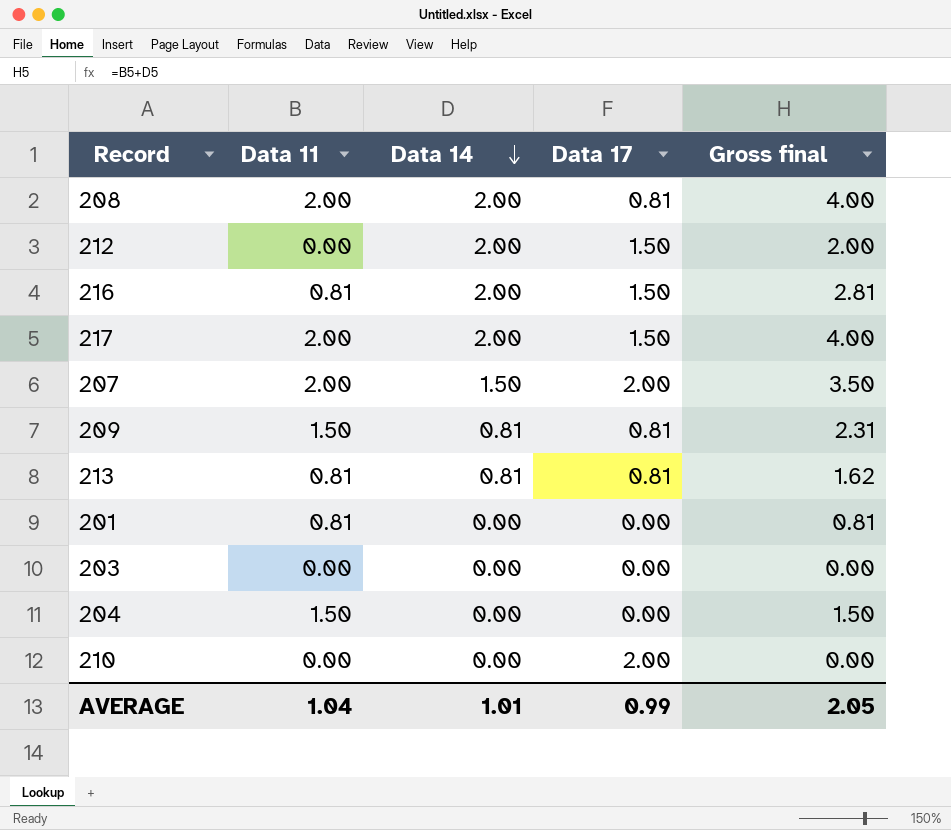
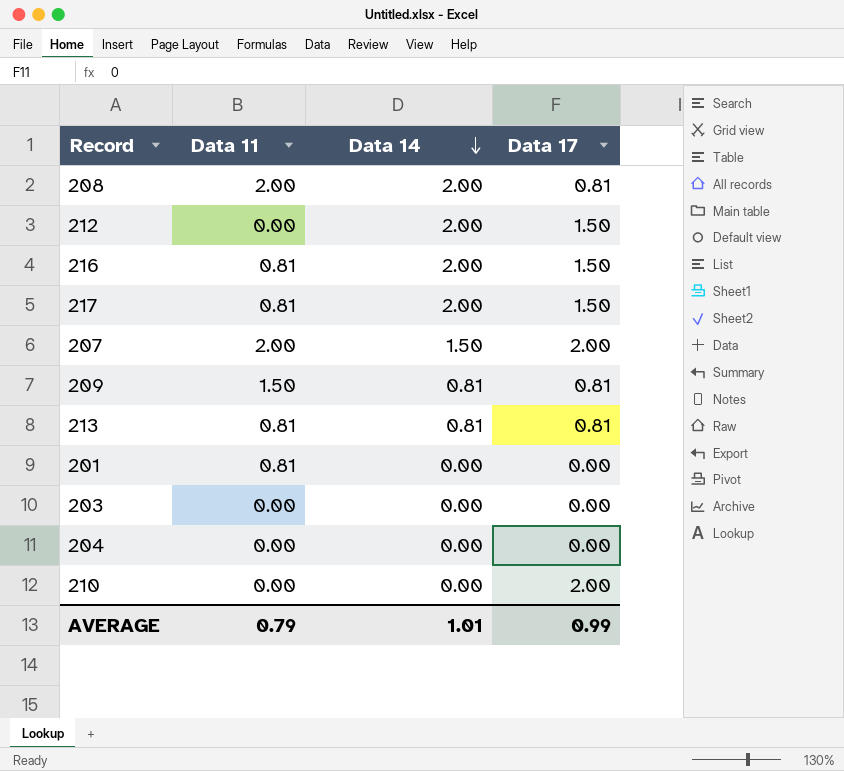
column Gross final | formula: [Data 11] + [Data 14] -> none
217 | Data 11: 2.00 -> 0.81
204 | Data 11: 1.50 -> 0.00
AVERAGE | Data 11: 1.04 -> 0.79

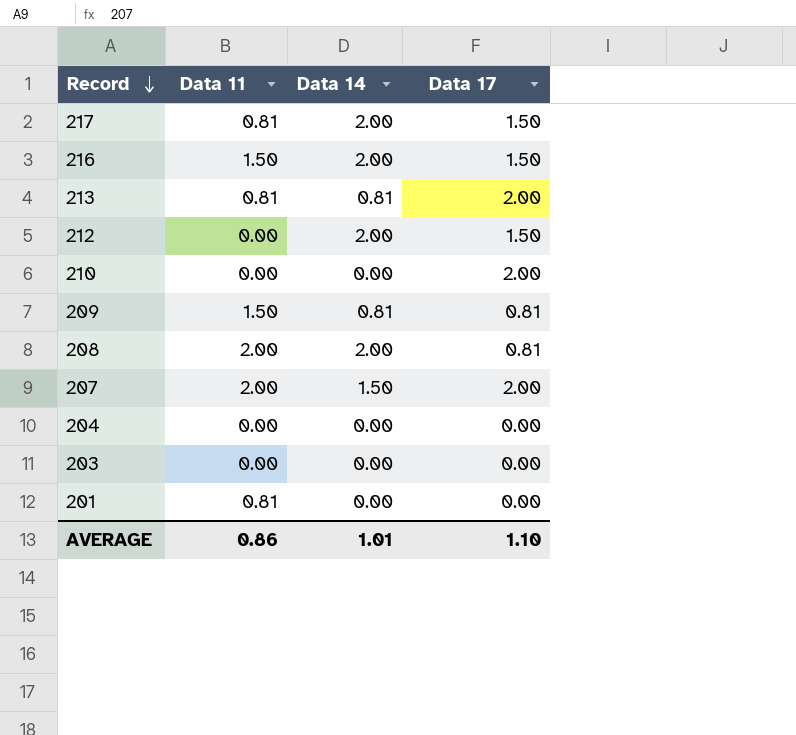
row order: Data 14 descending -> Record descending
216 | Data 11: 0.81 -> 1.50
213 | Data 17: 0.81 -> 2.00
AVERAGE | Data 11: 0.79 -> 0.86
AVERAGE | Data 17: 0.99 -> 1.10

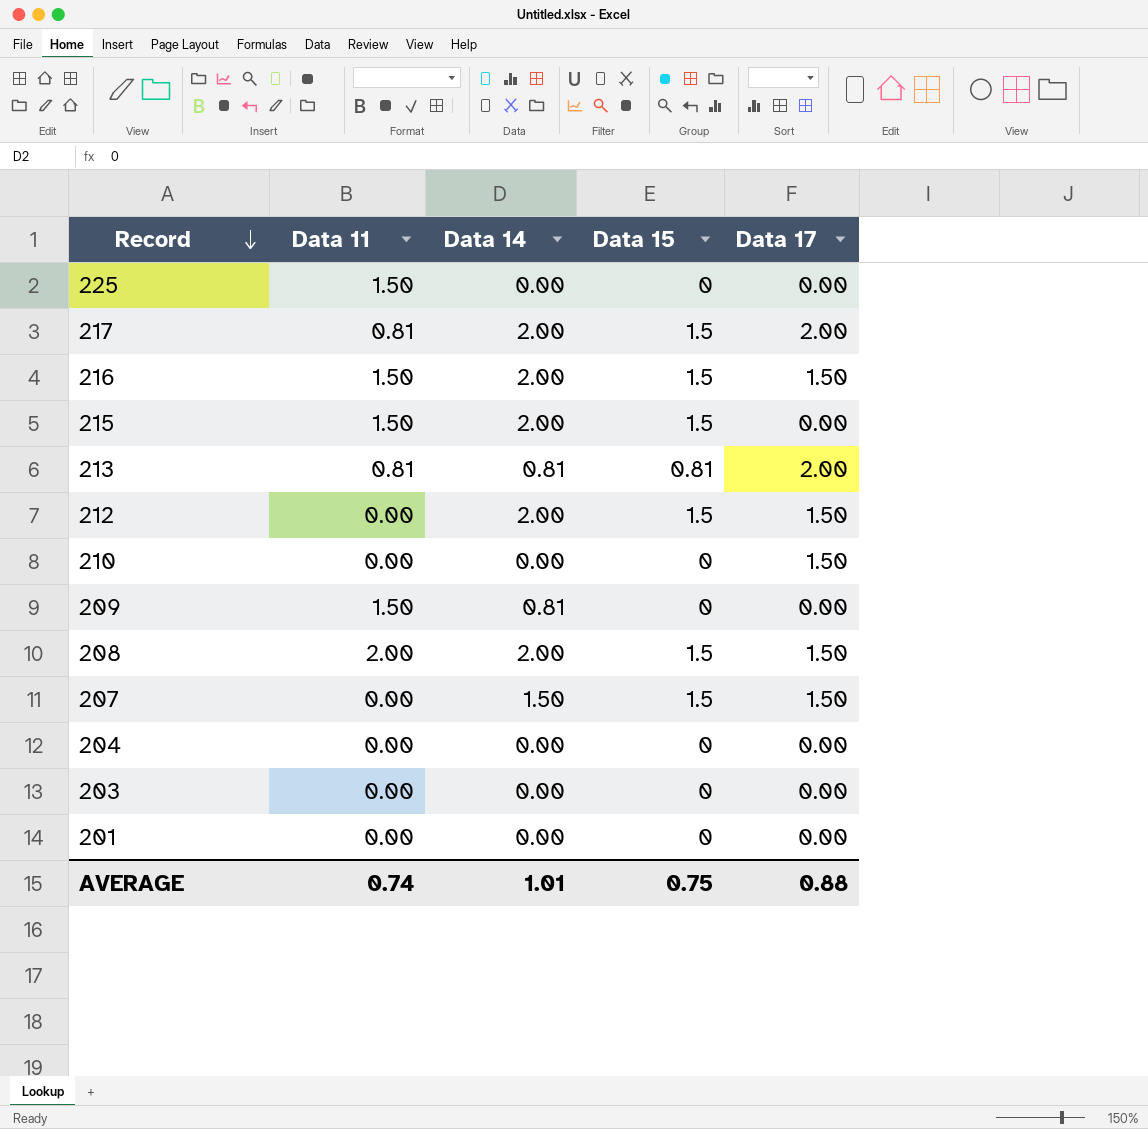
column Data 15 | position: none -> 4
row 225: none -> 1.50 | 0.00 | 0 | 0.00
217 | Data 17: 1.50 -> 2.00
row 215: none -> 1.50 | 2.00 | 1.5 | 0.00
210 | Data 17: 2.00 -> 1.50
209 | Data 17: 0.81 -> 0.00
208 | Data 17: 0.81 -> 1.50
207 | Data 11: 2.00 -> 0.00
207 | Data 17: 2.00 -> 1.50
201 | Data 11: 0.81 -> 0.00
AVERAGE | Data 11: 0.86 -> 0.74
AVERAGE | Data 17: 1.10 -> 0.88

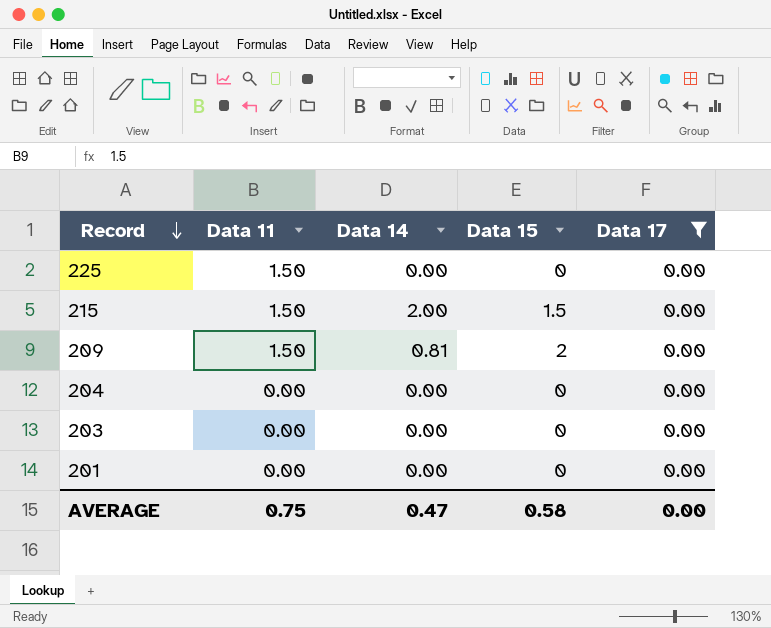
filter: none -> Data 17 = 0.00
209 | Data 15: 0 -> 2
AVERAGE | Data 11: 0.74 -> 0.75
AVERAGE | Data 14: 1.01 -> 0.47
AVERAGE | Data 15: 0.75 -> 0.58
AVERAGE | Data 17: 0.88 -> 0.00

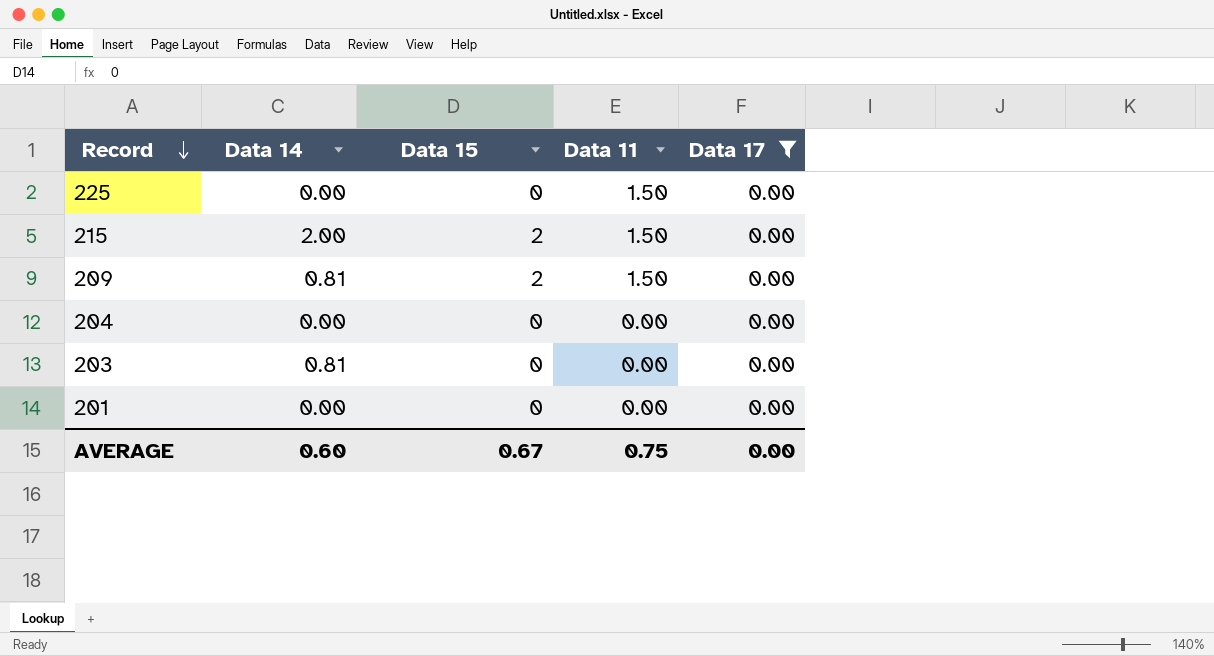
column Data 11 | position: 2 -> 4
215 | Data 15: 1.5 -> 2
203 | Data 14: 0.00 -> 0.81
AVERAGE | Data 14: 0.47 -> 0.60
AVERAGE | Data 15: 0.58 -> 0.67

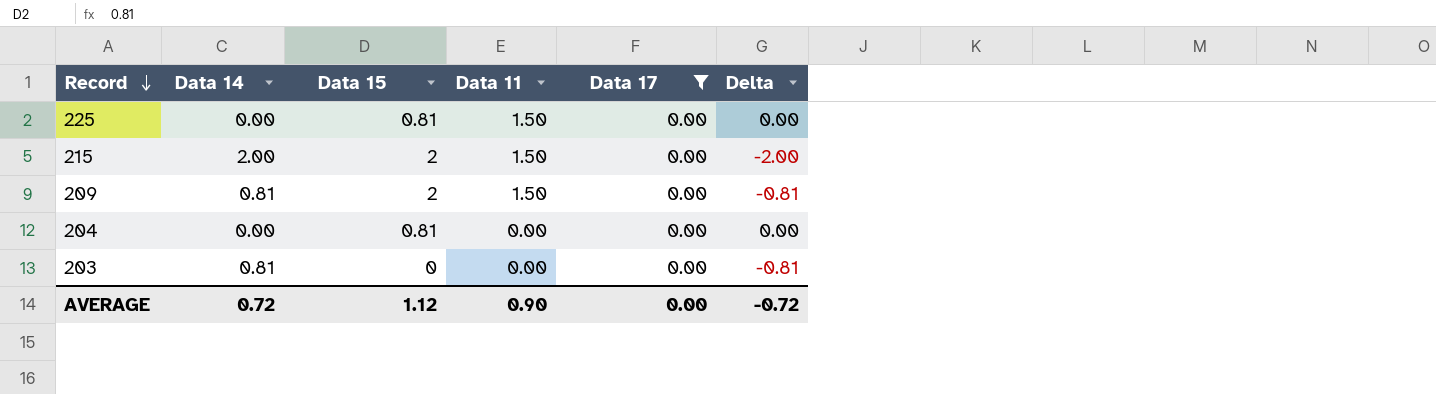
column Delta | formula: none -> [Data 17] - [Data 14]
row 201: 0.00 | 0 | 0.00 | 0.00 -> none
225 | Data 15: 0 -> 0.81
204 | Data 15: 0 -> 0.81
AVERAGE | Data 14: 0.60 -> 0.72
AVERAGE | Data 15: 0.67 -> 1.12
AVERAGE | Data 11: 0.75 -> 0.90

